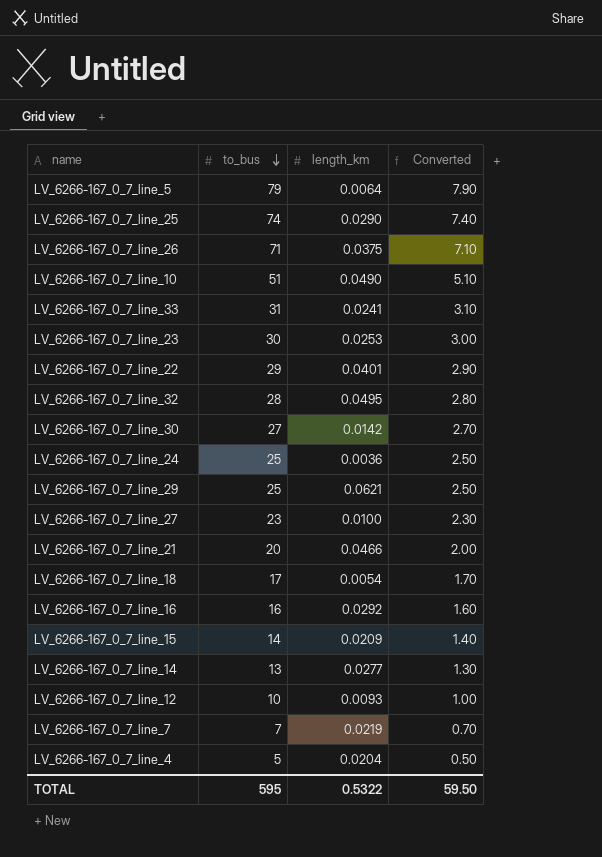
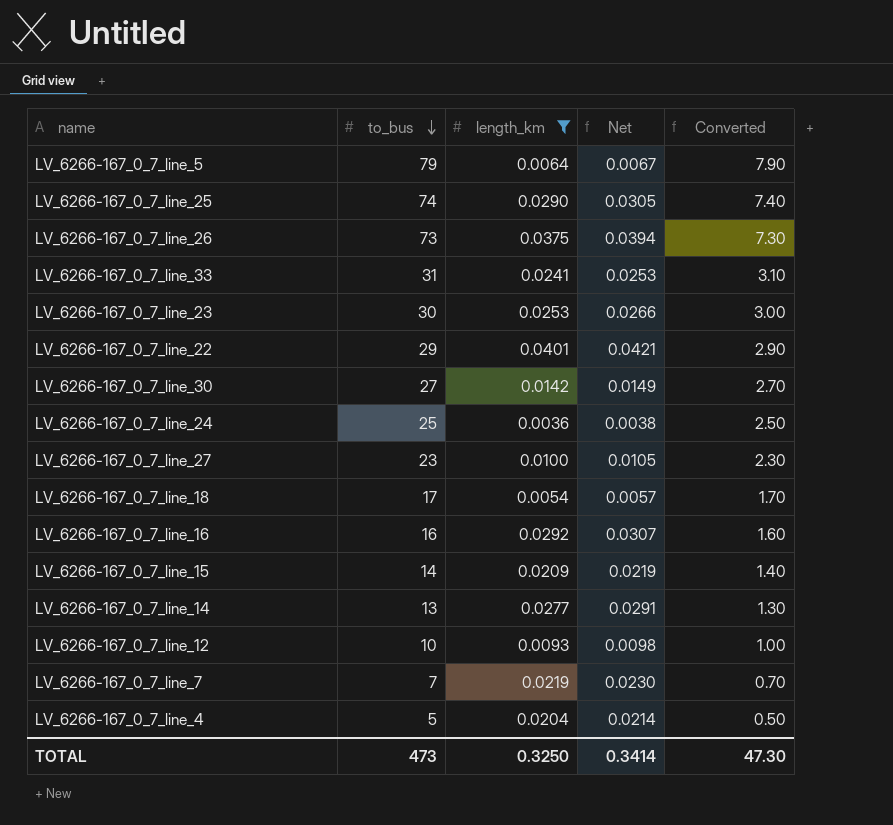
filter: none -> length_km <= 0.0401
column Net | formula: none -> [length_km] * 1.05
LV_6266-167_0_7_line_26 | to_bus: 71 -> 73
LV_6266-167_0_7_line_26 | Converted: 7.10 -> 7.30
TOTAL | to_bus: 595 -> 473
TOTAL | length_km: 0.5322 -> 0.3250
TOTAL | Converted: 59.50 -> 47.30

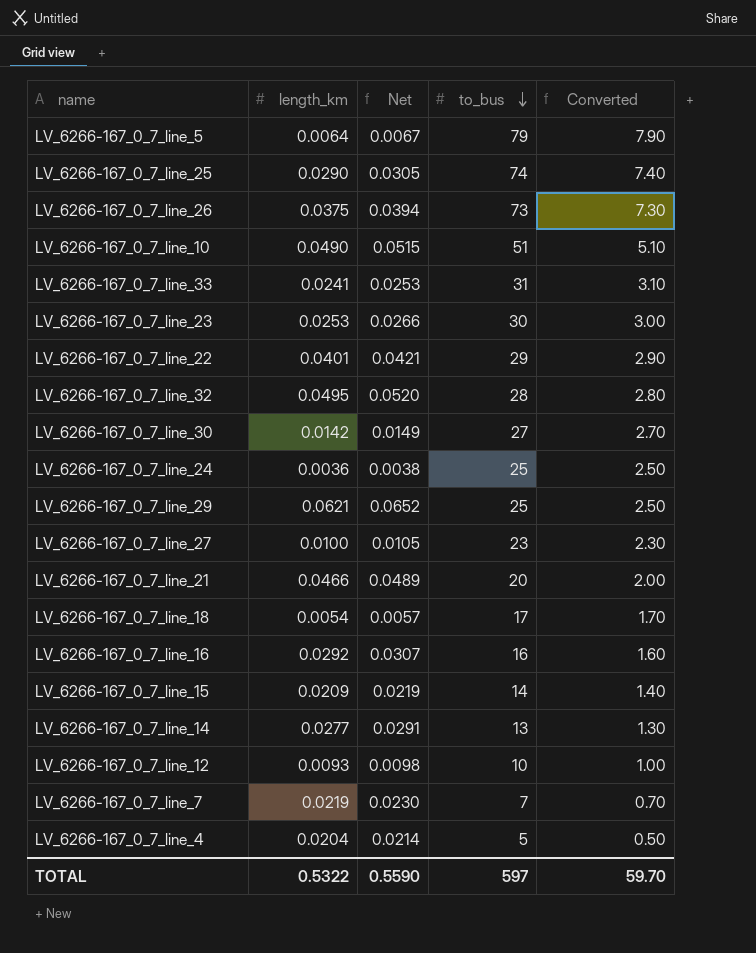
filter: length_km <= 0.0401 -> none
column to_bus | position: 2 -> 4
TOTAL | length_km: 0.3250 -> 0.5322
TOTAL | Net: 0.3414 -> 0.5590
TOTAL | to_bus: 473 -> 597
TOTAL | Converted: 47.30 -> 59.70

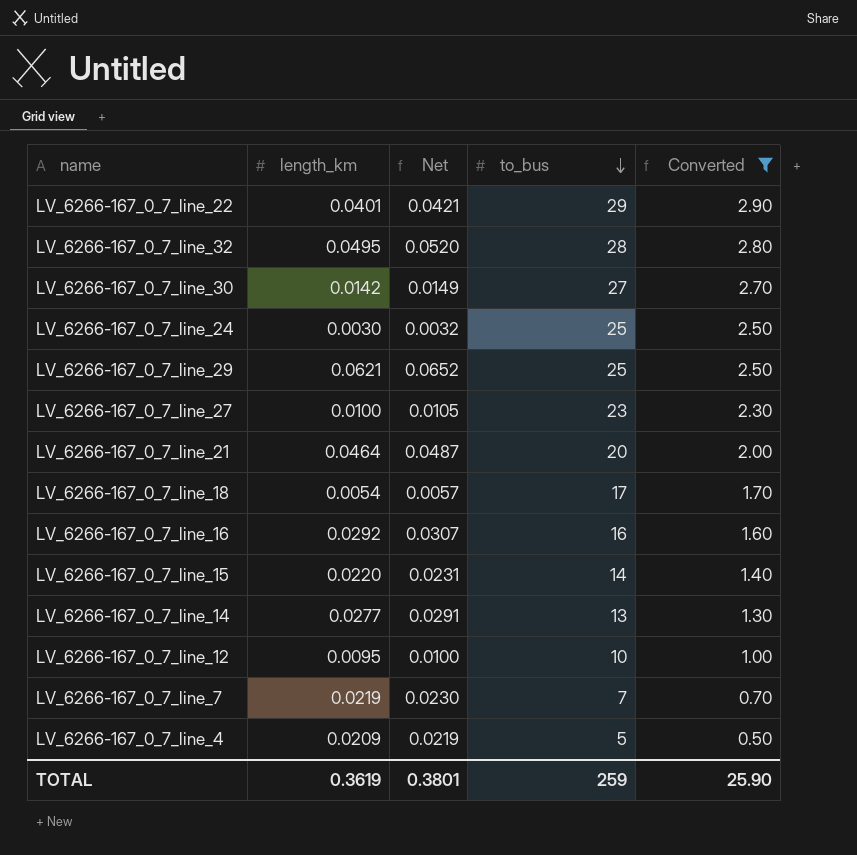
filter: none -> Converted <= 2.90
LV_6266-167_0_7_line_24 | length_km: 0.0036 -> 0.0030
LV_6266-167_0_7_line_24 | Net: 0.0038 -> 0.0032
LV_6266-167_0_7_line_21 | length_km: 0.0466 -> 0.0464
LV_6266-167_0_7_line_21 | Net: 0.0489 -> 0.0487
LV_6266-167_0_7_line_15 | length_km: 0.0209 -> 0.0220
LV_6266-167_0_7_line_15 | Net: 0.0219 -> 0.0231
LV_6266-167_0_7_line_12 | length_km: 0.0093 -> 0.0095
LV_6266-167_0_7_line_12 | Net: 0.0098 -> 0.0100
LV_6266-167_0_7_line_4 | length_km: 0.0204 -> 0.0209
LV_6266-167_0_7_line_4 | Net: 0.0214 -> 0.0219
TOTAL | length_km: 0.5322 -> 0.3619
TOTAL | Net: 0.5590 -> 0.3801
TOTAL | to_bus: 597 -> 259
TOTAL | Converted: 59.70 -> 25.90

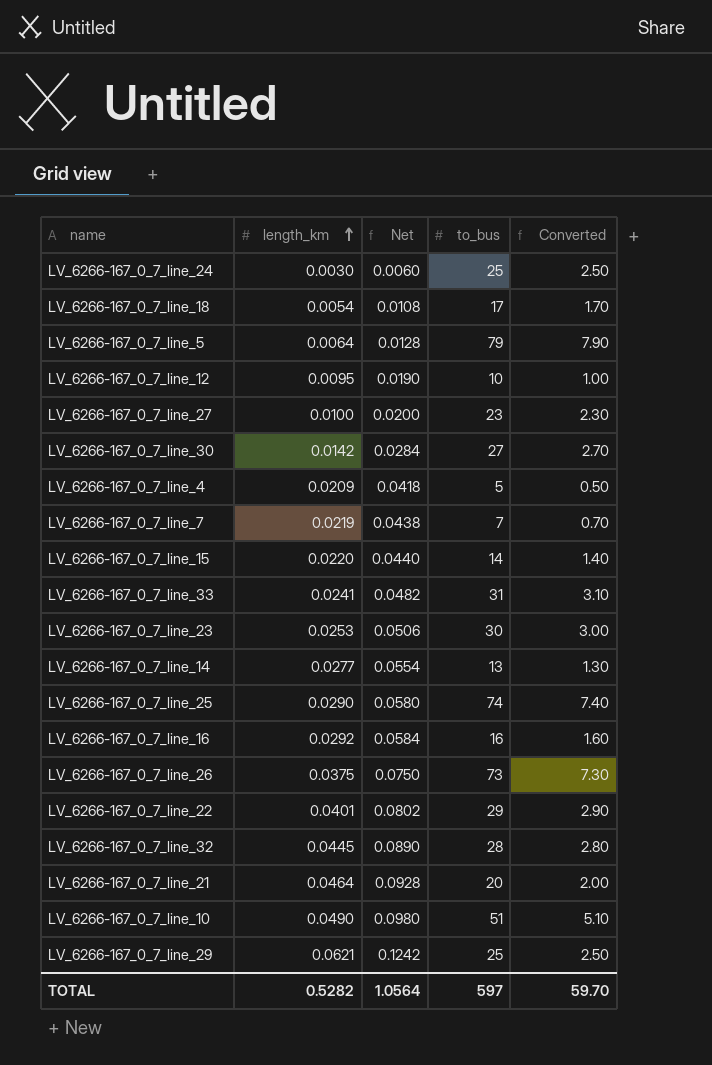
filter: Converted <= 2.90 -> none
row order: to_bus descending -> length_km ascending
column Net | formula: [length_km] * 1.05 -> [length_km] * 2
LV_6266-167_0_7_line_32 | length_km: 0.0495 -> 0.0445
TOTAL | length_km: 0.3619 -> 0.5282
TOTAL | Net: 0.3801 -> 1.0564
TOTAL | to_bus: 259 -> 597
TOTAL | Converted: 25.90 -> 59.70

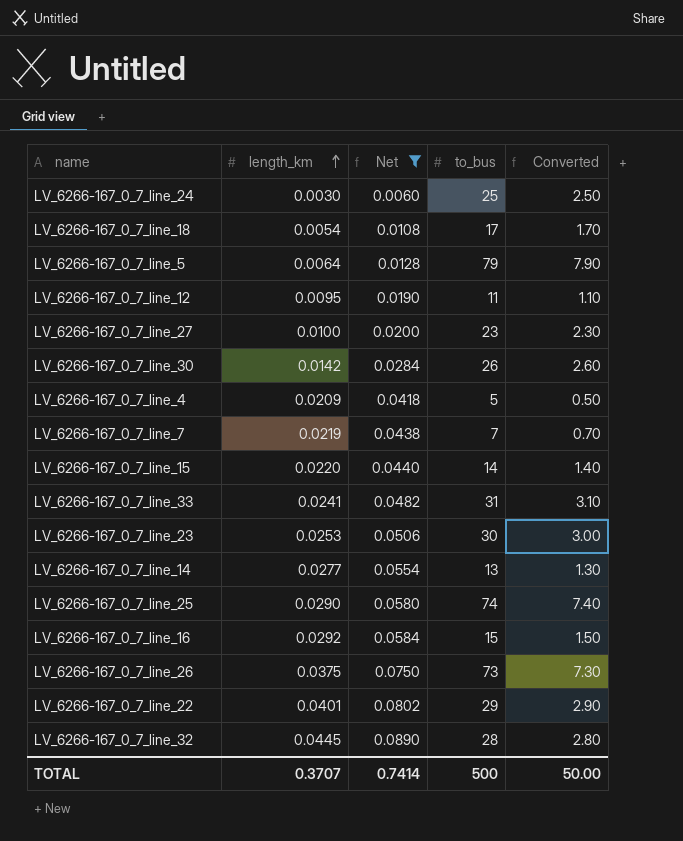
filter: none -> Net <= 0.0890
LV_6266-167_0_7_line_12 | to_bus: 10 -> 11
LV_6266-167_0_7_line_12 | Converted: 1.00 -> 1.10
LV_6266-167_0_7_line_30 | to_bus: 27 -> 26
LV_6266-167_0_7_line_30 | Converted: 2.70 -> 2.60
LV_6266-167_0_7_line_16 | to_bus: 16 -> 15
LV_6266-167_0_7_line_16 | Converted: 1.60 -> 1.50
TOTAL | length_km: 0.5282 -> 0.3707
TOTAL | Net: 1.0564 -> 0.7414
TOTAL | to_bus: 597 -> 500
TOTAL | Converted: 59.70 -> 50.00

